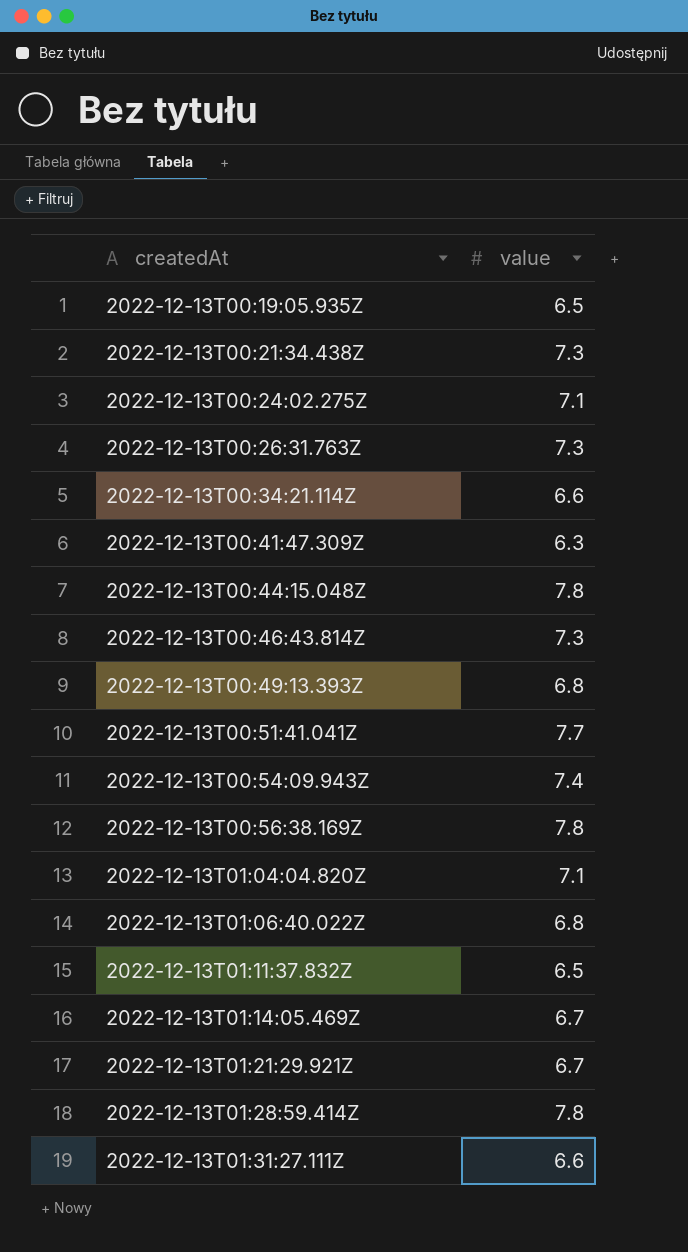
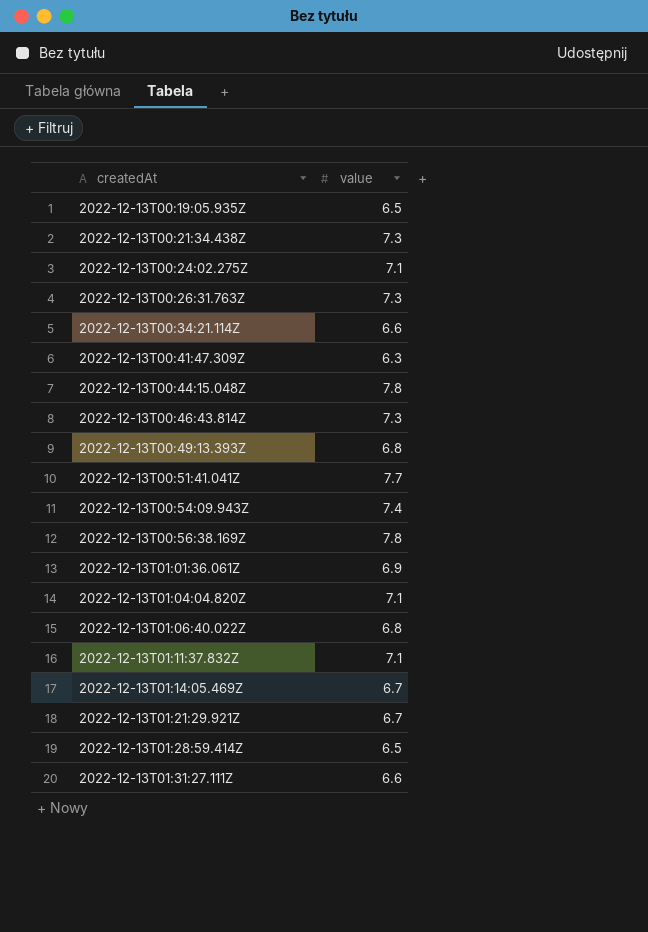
row 2022-12-13T01:01:36.061Z: none -> 6.9
2022-12-13T01:11:37.832Z | value: 6.5 -> 7.1
2022-12-13T01:28:59.414Z | value: 7.8 -> 6.5

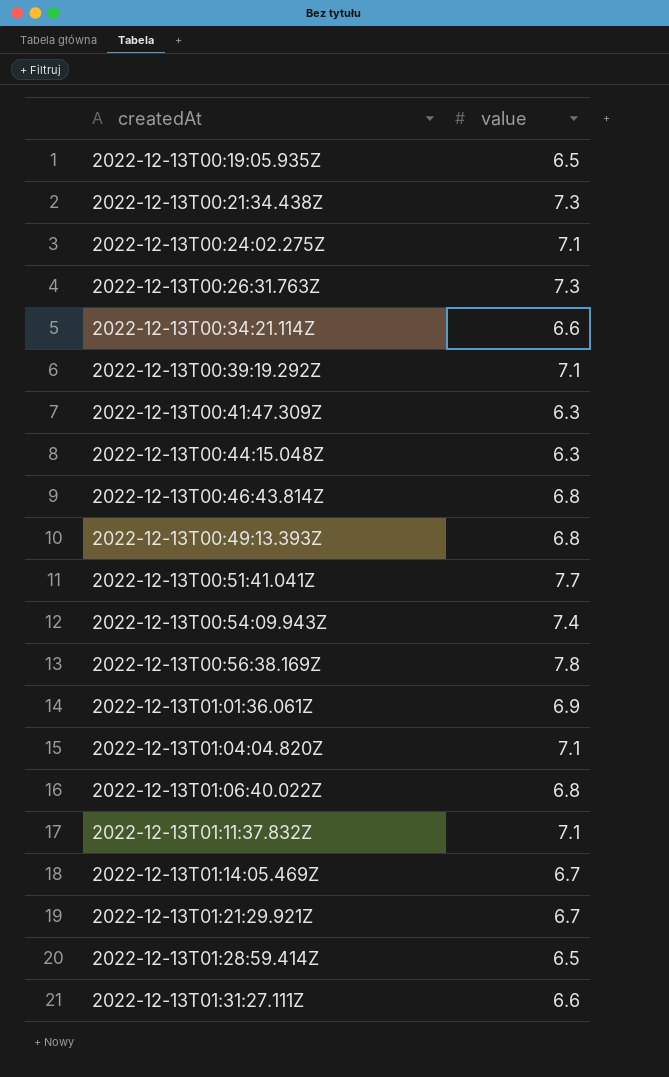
row 2022-12-13T00:39:19.292Z: none -> 7.1
2022-12-13T00:44:15.048Z | value: 7.8 -> 6.3
2022-12-13T00:46:43.814Z | value: 7.3 -> 6.8

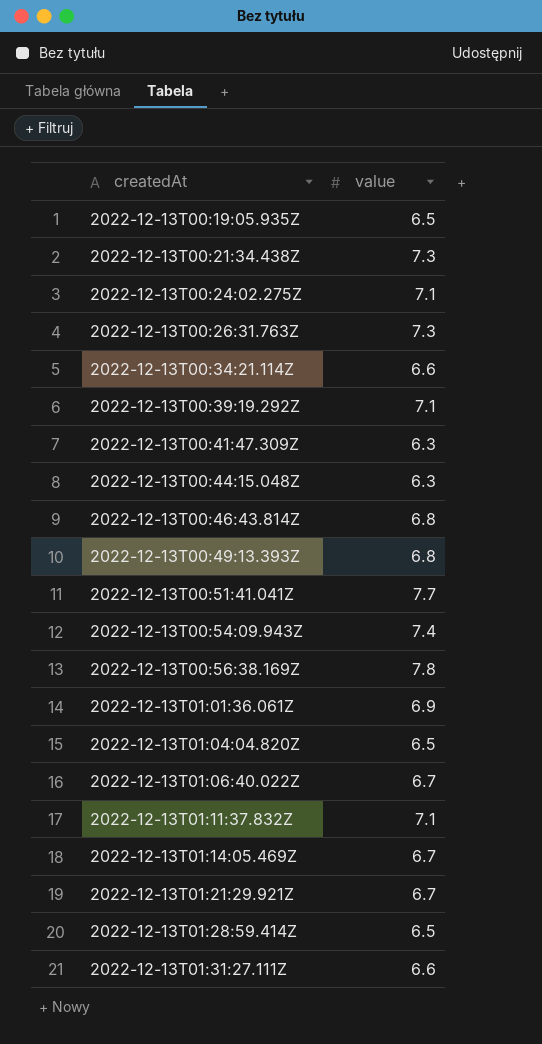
2022-12-13T01:04:04.820Z | value: 7.1 -> 6.5
2022-12-13T01:06:40.022Z | value: 6.8 -> 6.7

